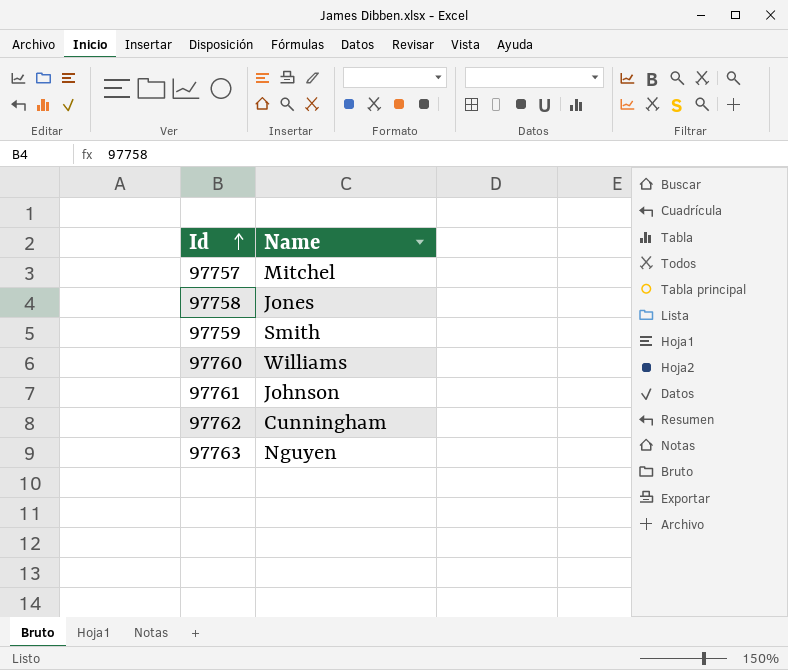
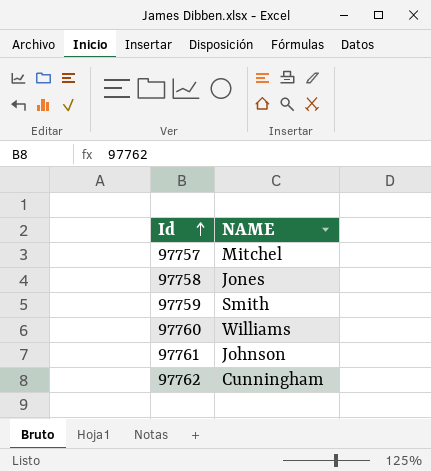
column name: Name -> NAME
row 97763: Nguyen -> none

